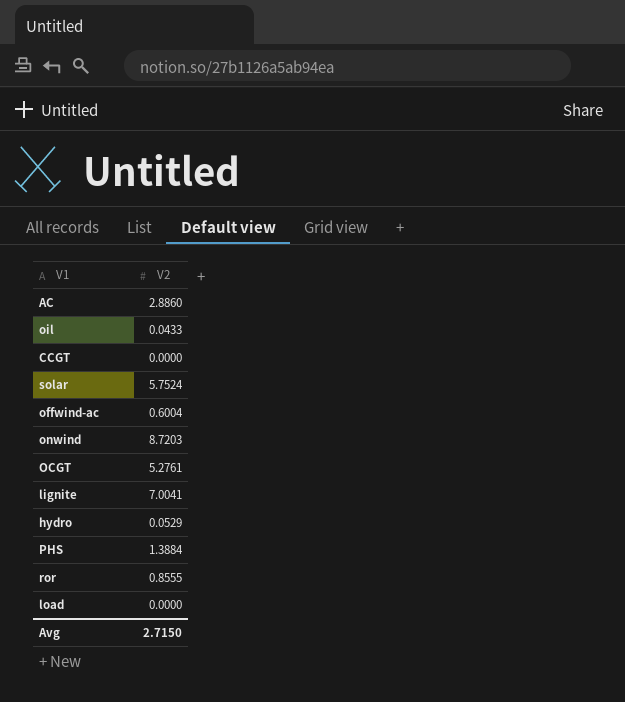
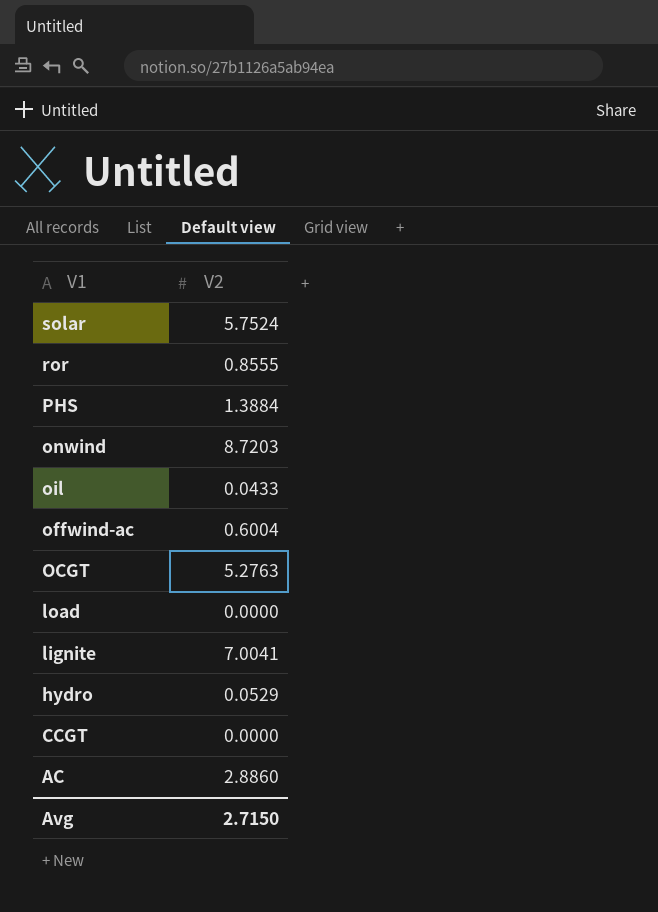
row order: none -> V1 descending
OCGT | V2: 5.2761 -> 5.2763

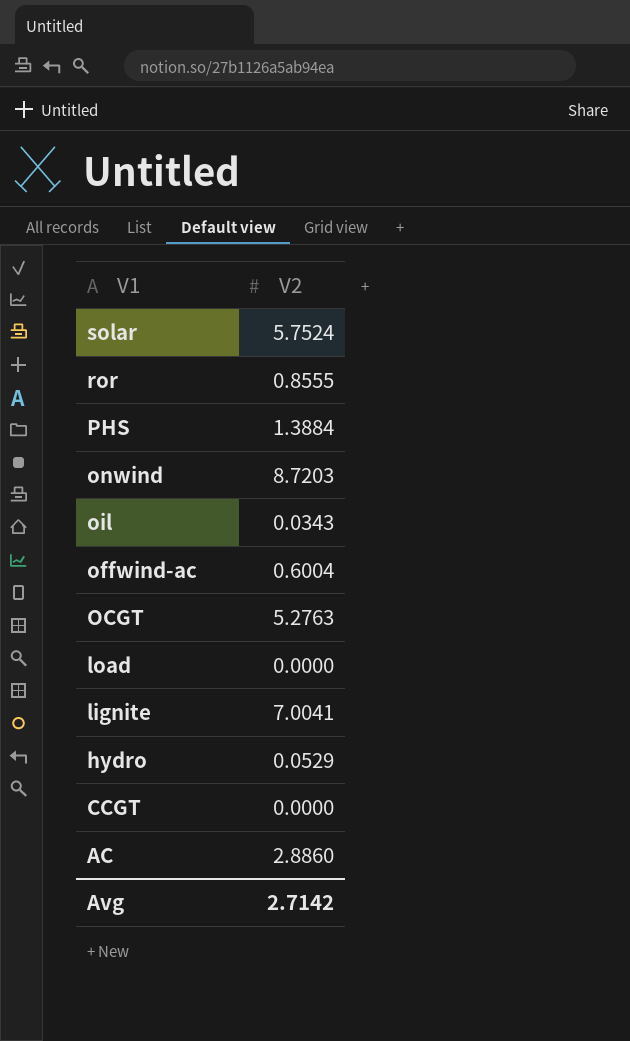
oil | V2: 0.0433 -> 0.0343
Avg | V2: 2.7150 -> 2.7142

